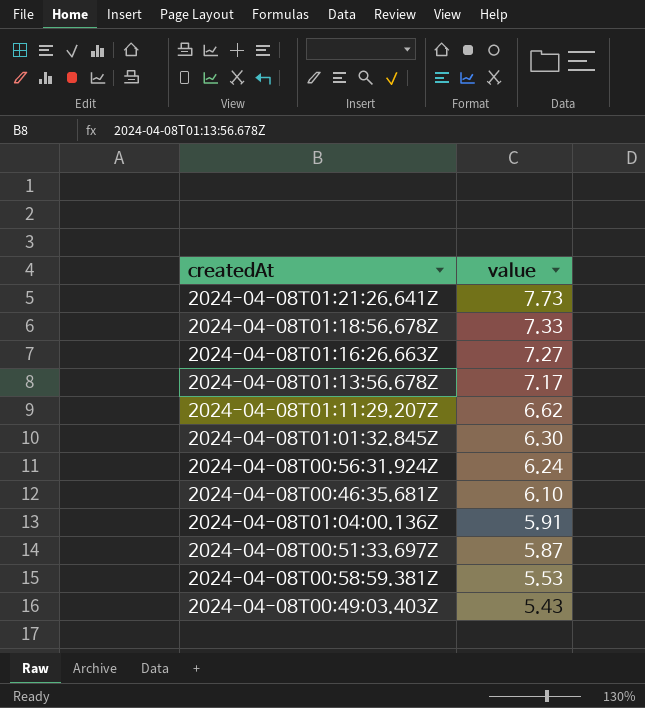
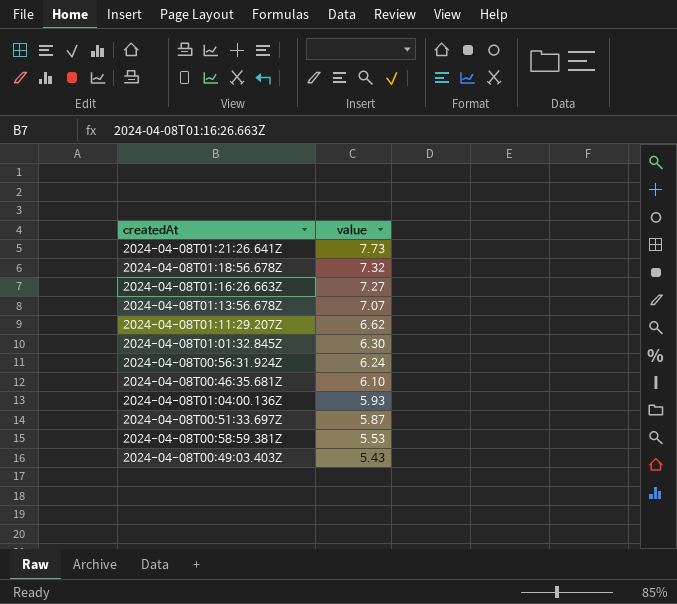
2024-04-08T01:18:56.678Z | value: 7.33 -> 7.32
2024-04-08T01:13:56.678Z | value: 7.17 -> 7.07
2024-04-08T01:04:00.136Z | value: 5.91 -> 5.93

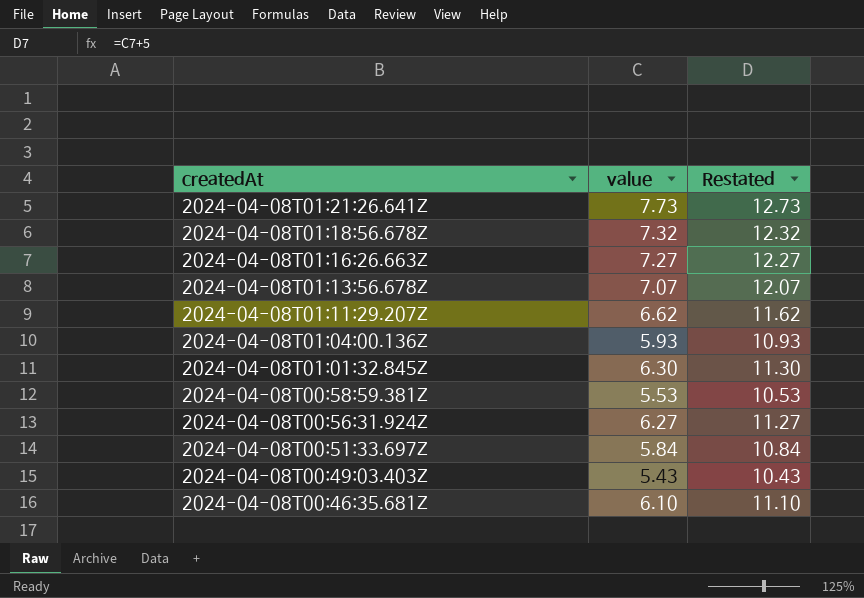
row order: value descending -> createdAt descending
column Restated | formula: none -> [value] + 5
2024-04-08T00:56:31.924Z | value: 6.24 -> 6.27
2024-04-08T00:51:33.697Z | value: 5.87 -> 5.84

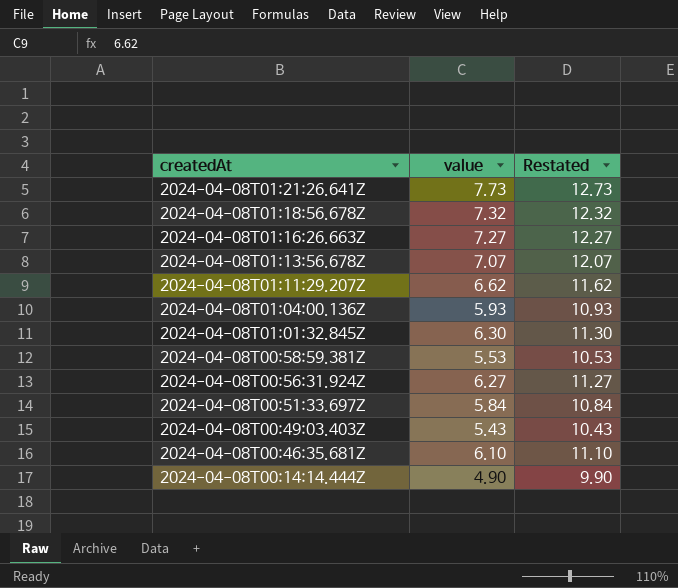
row 2024-04-08T00:14:14.444Z: none -> 4.90 | 9.90

